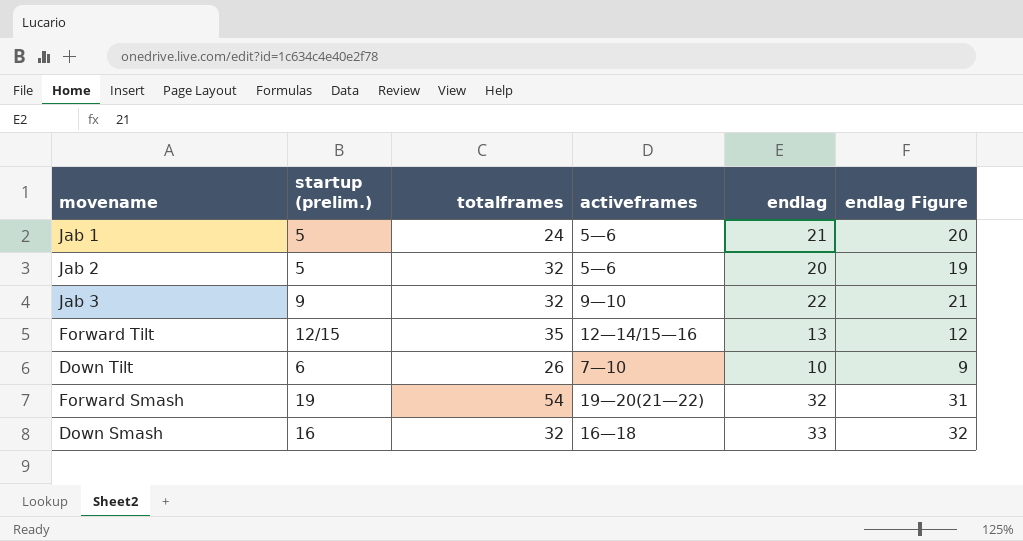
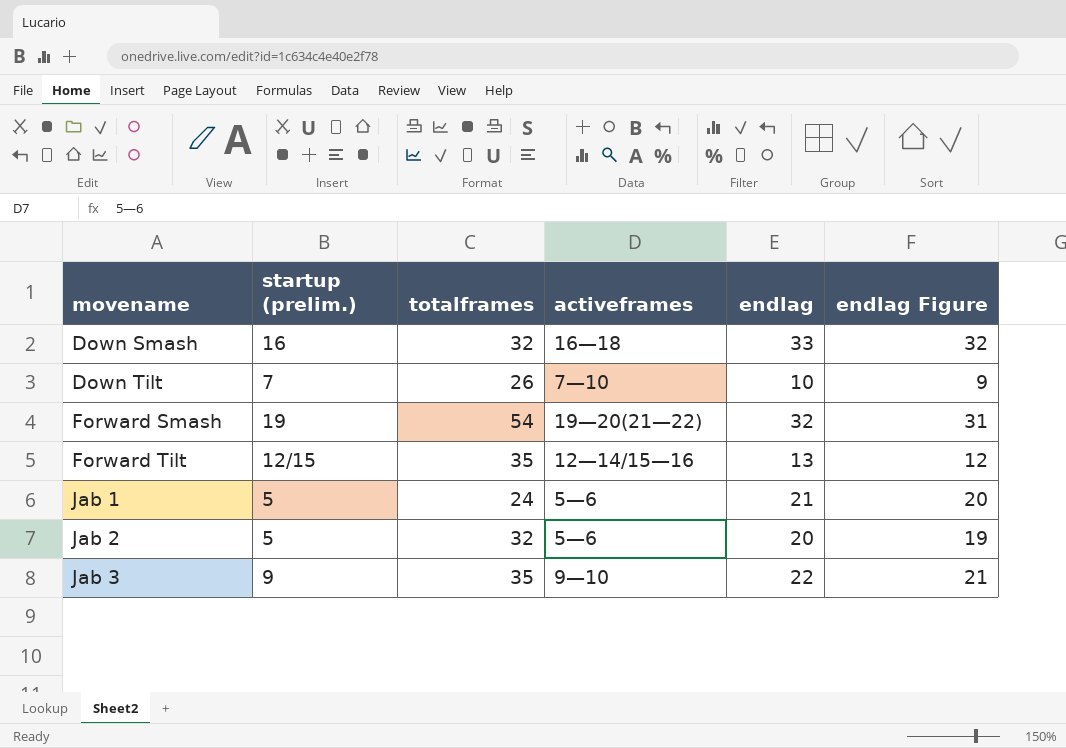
row order: none -> movename ascending
Down Tilt | startup (prelim.): 6 -> 7
Jab 3 | totalframes: 32 -> 35

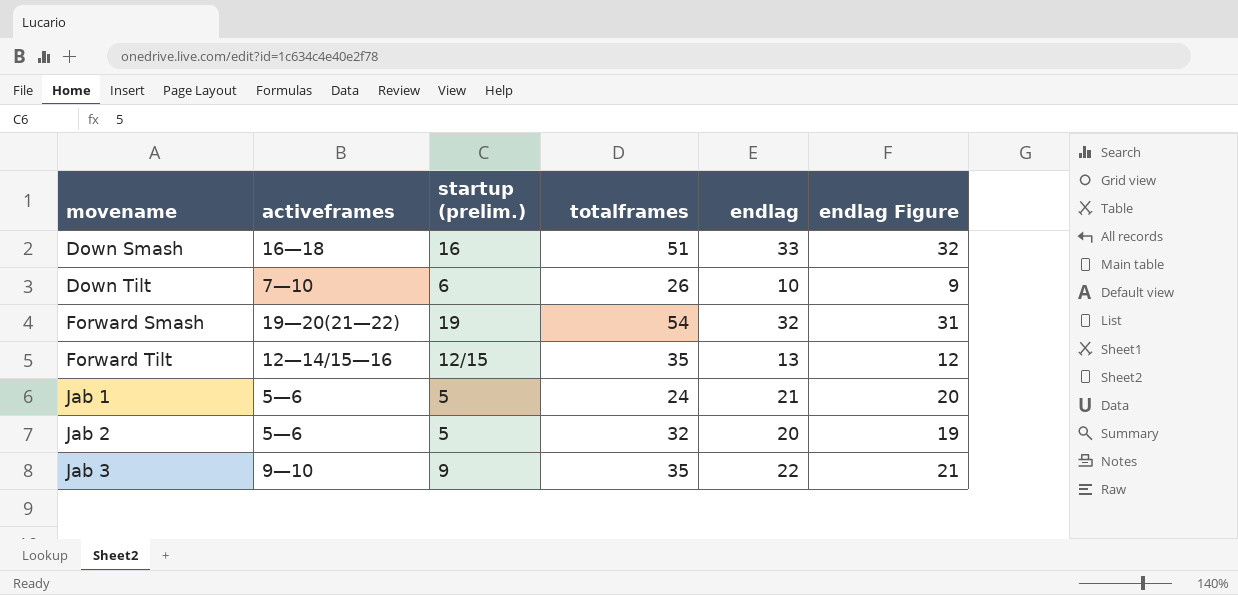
column activeframes | position: 4 -> 2
Down Smash | totalframes: 32 -> 51
Down Tilt | startup (prelim.): 7 -> 6

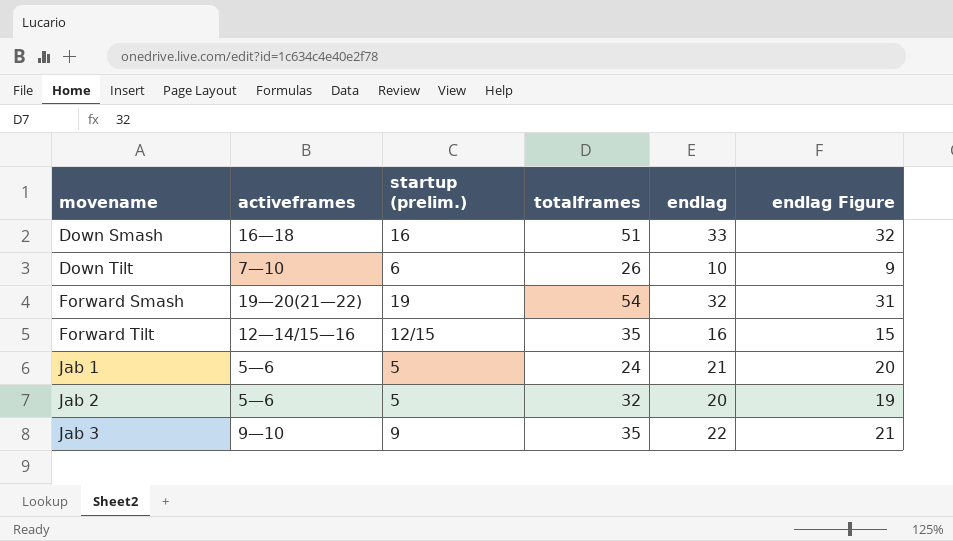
Forward Tilt | endlag: 13 -> 16
Forward Tilt | endlag Figure: 12 -> 15

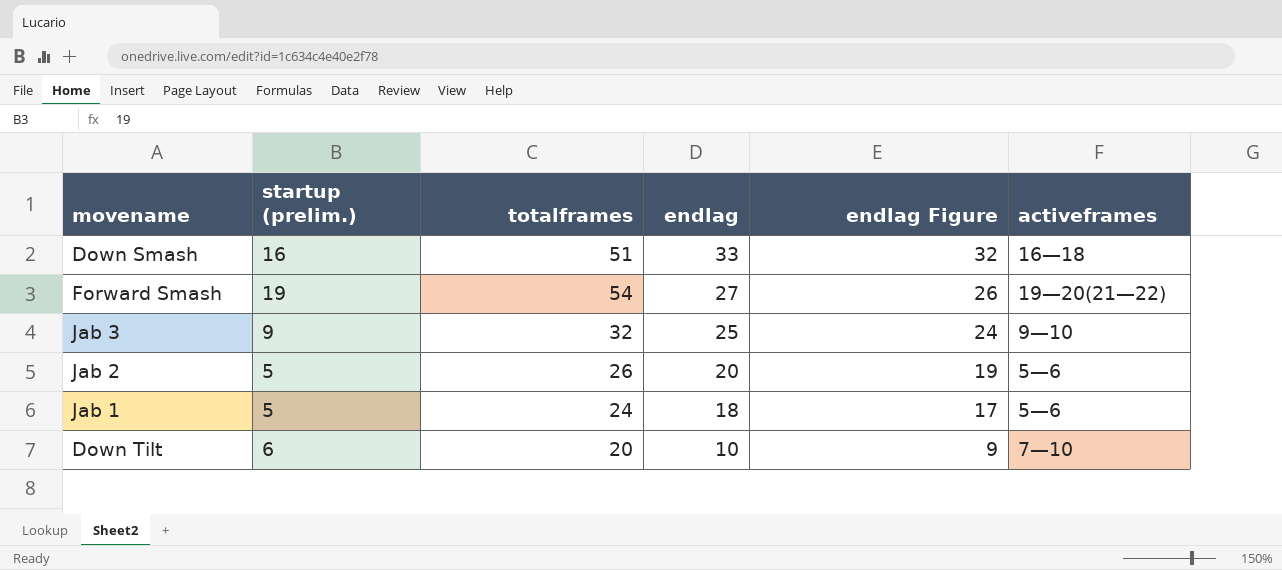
row order: movename ascending -> endlag descending
column activeframes | position: 2 -> 6
row Forward Tilt: 12—14/15—16 | 12/15 | 35 | 16 | 15 -> none
Forward Smash | endlag: 32 -> 27
Forward Smash | endlag Figure: 31 -> 26
Jab 3 | totalframes: 35 -> 32
Jab 3 | endlag: 22 -> 25
Jab 3 | endlag Figure: 21 -> 24
Jab 2 | totalframes: 32 -> 26
Jab 1 | endlag: 21 -> 18
Jab 1 | endlag Figure: 20 -> 17
Down Tilt | totalframes: 26 -> 20

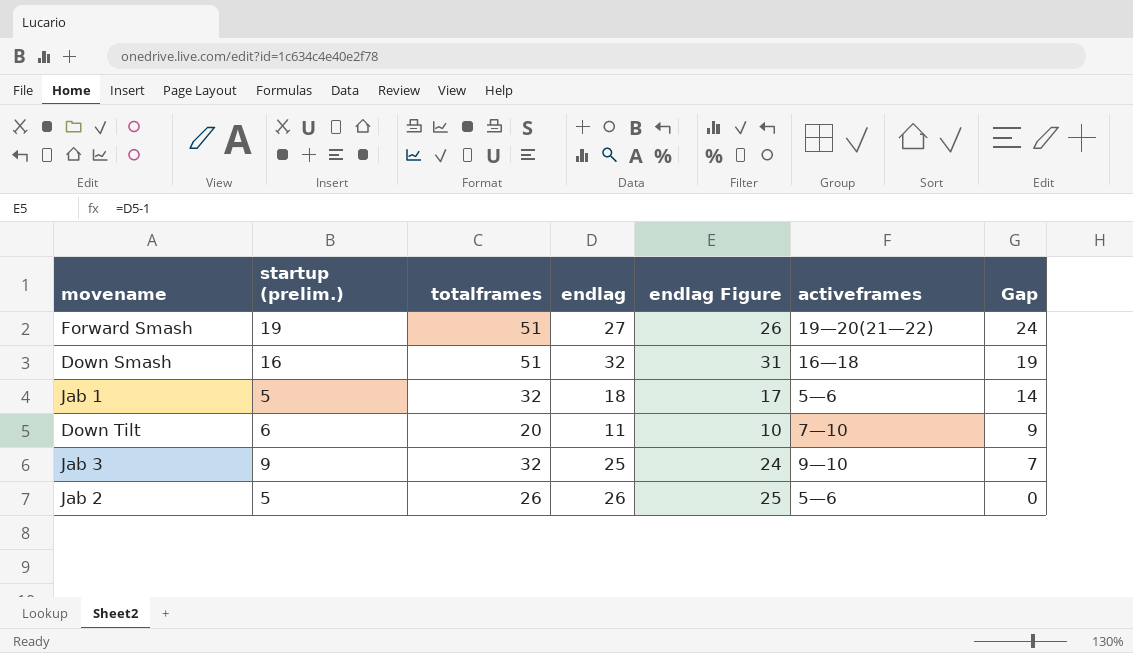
row order: endlag descending -> Gap descending
column Gap | formula: none -> [totalframes] - [endlag]
Forward Smash | totalframes: 54 -> 51
Down Smash | endlag: 33 -> 32
Down Smash | endlag Figure: 32 -> 31
Jab 1 | totalframes: 24 -> 32
Down Tilt | endlag: 10 -> 11
Down Tilt | endlag Figure: 9 -> 10
Jab 2 | endlag: 20 -> 26
Jab 2 | endlag Figure: 19 -> 25

